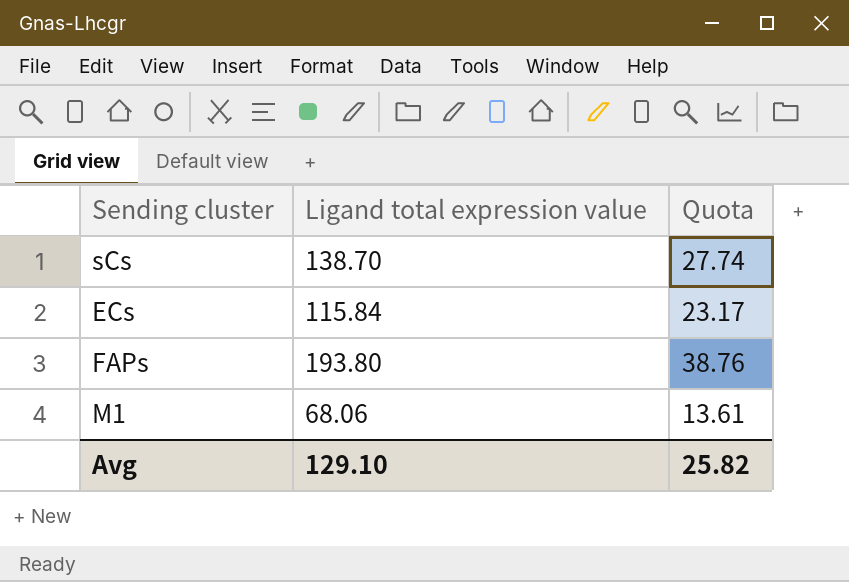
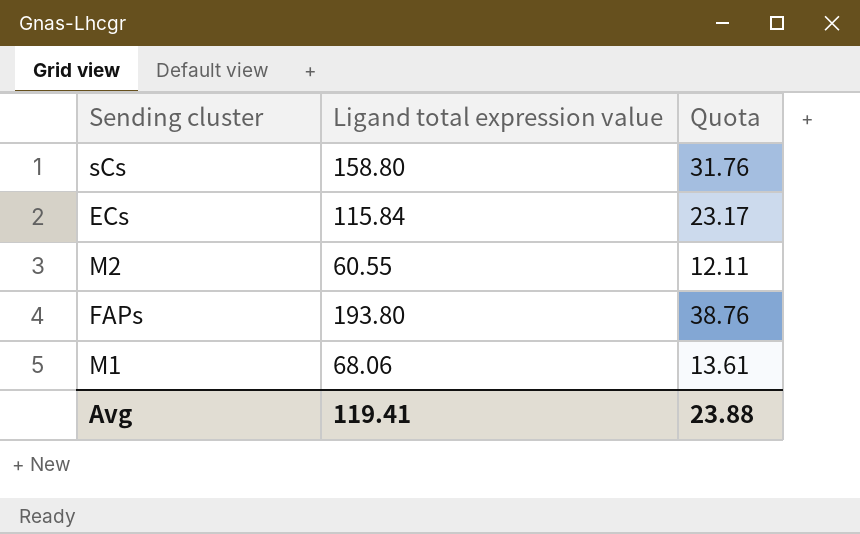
sCs | Ligand total expression value: 138.70 -> 158.80
sCs | Quota: 27.74 -> 31.76
row M2: none -> 60.55 | 12.11
Avg | Ligand total expression value: 129.10 -> 119.41
Avg | Quota: 25.82 -> 23.88

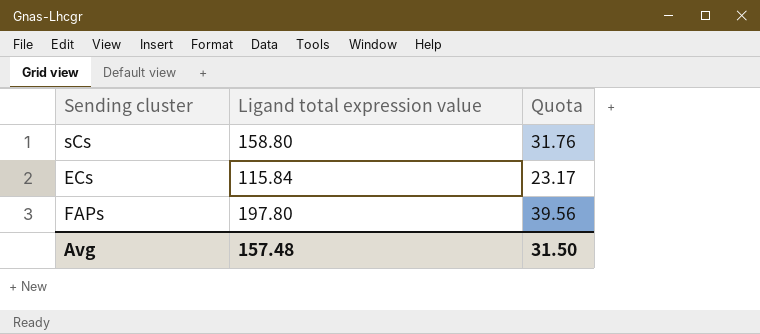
row M2: 60.55 | 12.11 -> none
row M1: 68.06 | 13.61 -> none
FAPs | Ligand total expression value: 193.80 -> 197.80
FAPs | Quota: 38.76 -> 39.56
Avg | Ligand total expression value: 119.41 -> 157.48
Avg | Quota: 23.88 -> 31.50

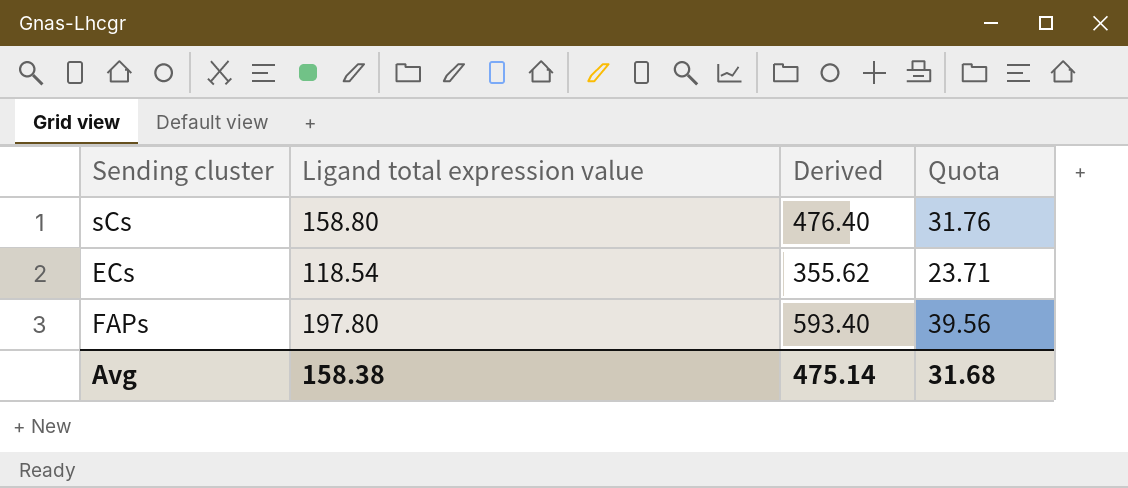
column Derived | formula: none -> [Ligand total expression value] * 3
ECs | Ligand total expression value: 115.84 -> 118.54
ECs | Quota: 23.17 -> 23.71
Avg | Ligand total expression value: 157.48 -> 158.38
Avg | Quota: 31.50 -> 31.68

